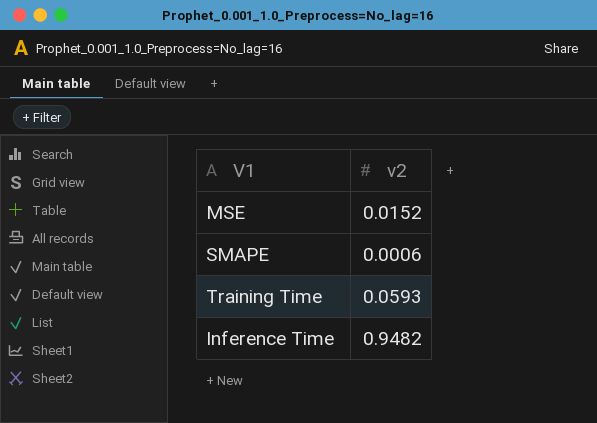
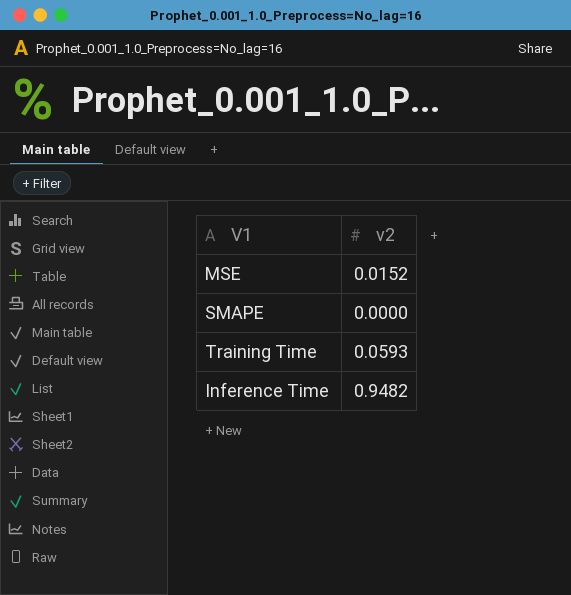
SMAPE | v2: 0.0006 -> 0.0000

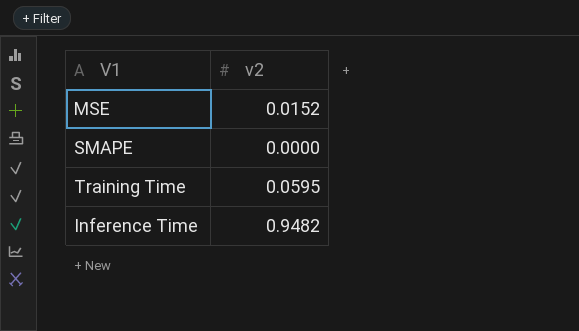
Training Time | v2: 0.0593 -> 0.0595

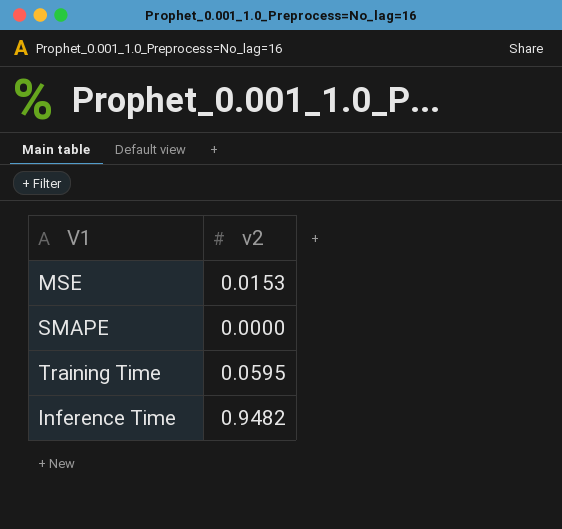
MSE | v2: 0.0152 -> 0.0153

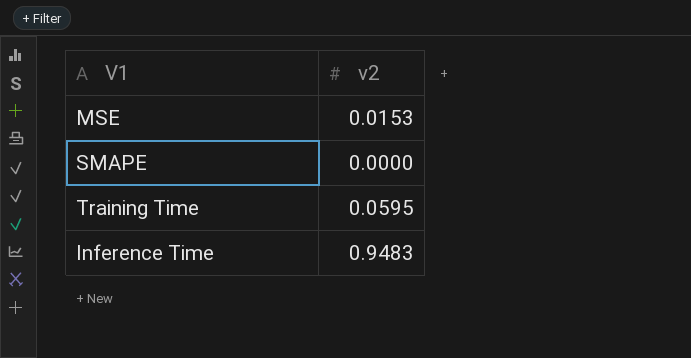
Inference Time | v2: 0.9482 -> 0.9483

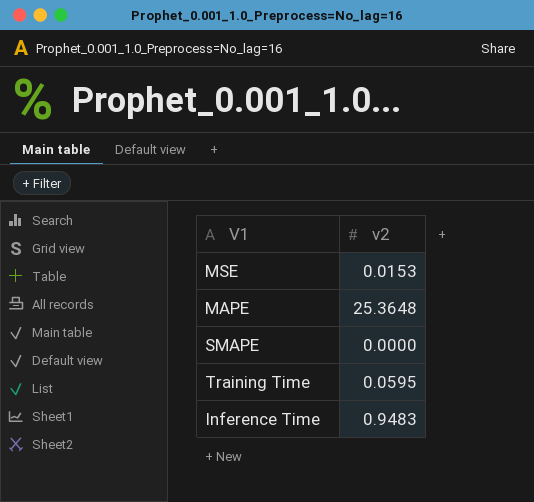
row MAPE: none -> 25.3648

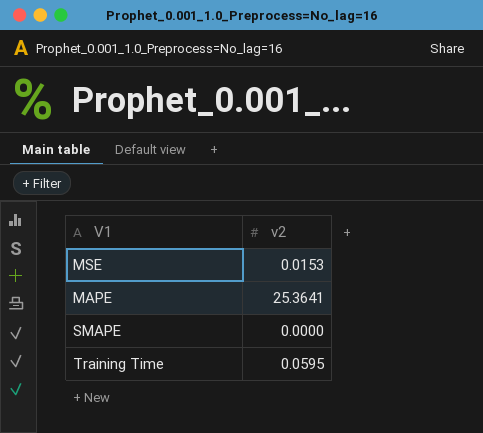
row Inference Time: 0.9483 -> none
MAPE | v2: 25.3648 -> 25.3641

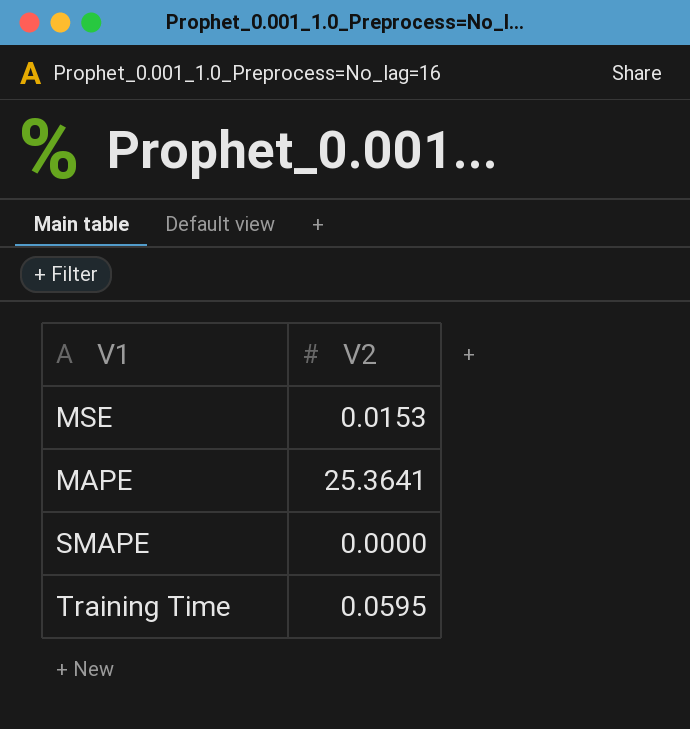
column name: v2 -> V2

